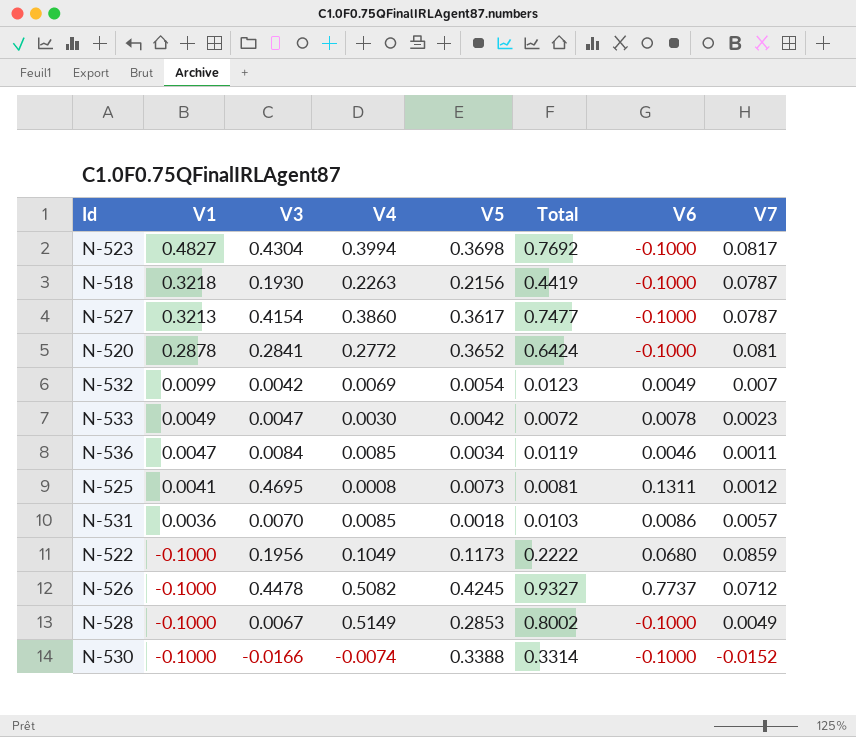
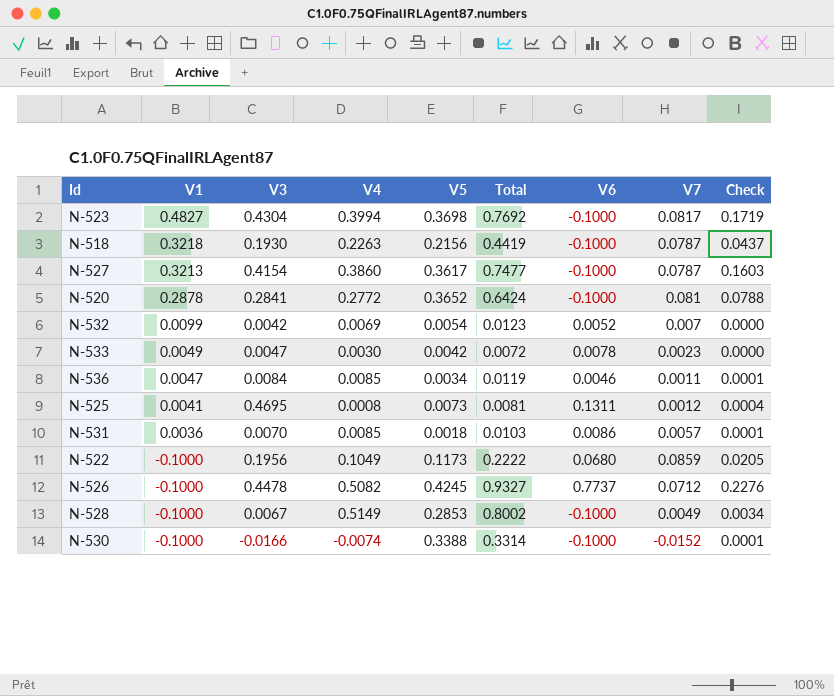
column Check | formula: none -> [V3] * [V4]
N-532 | V6: 0.0049 -> 0.0052

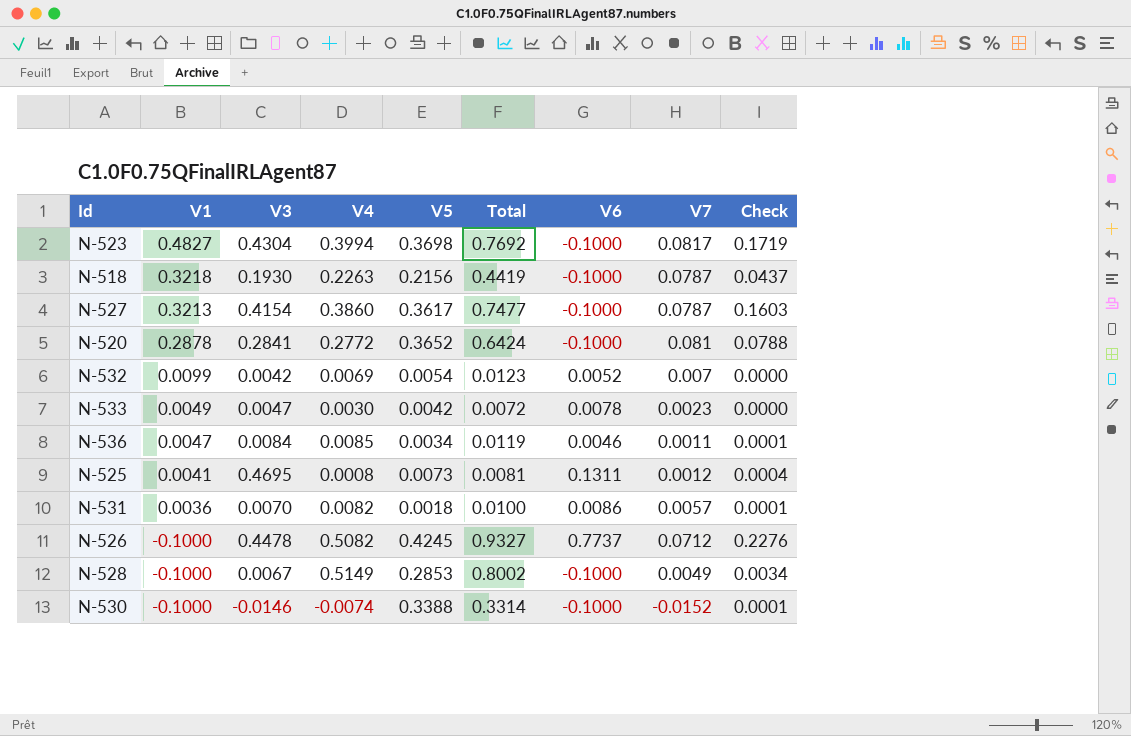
row N-522: -0.1000 | 0.1956 | 0.1049 | 0.1173 | 0.2222 | 0.0680 | 0.0859 | 0.0205 -> none
N-531 | V4: 0.0085 -> 0.0082
N-531 | Total: 0.0103 -> 0.0100
N-530 | V3: -0.0166 -> -0.0146

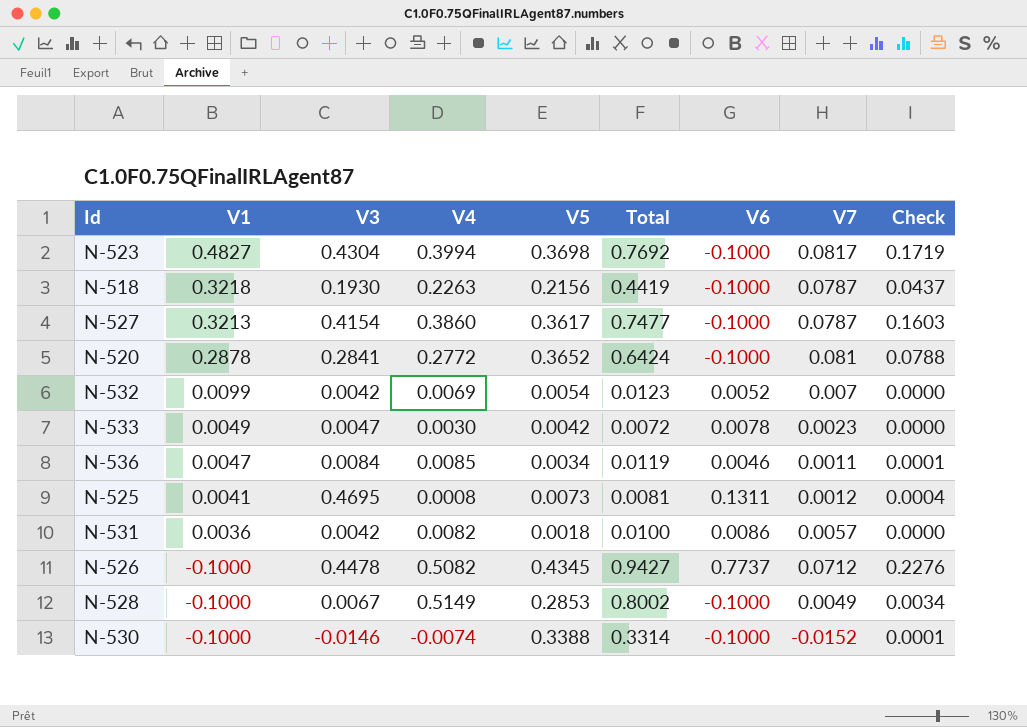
N-531 | V3: 0.0070 -> 0.0042
N-531 | Check: 0.0001 -> 0.0000
N-526 | V5: 0.4245 -> 0.4345
N-526 | Total: 0.9327 -> 0.9427

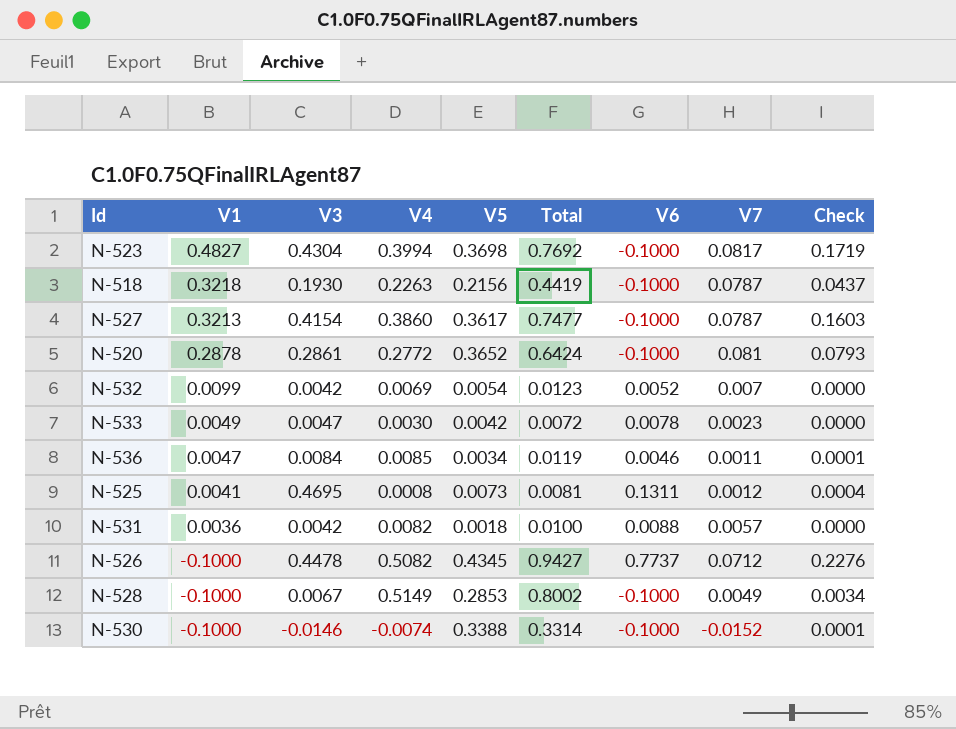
N-520 | V3: 0.2841 -> 0.2861
N-520 | Check: 0.0788 -> 0.0793
N-531 | V6: 0.0086 -> 0.0088

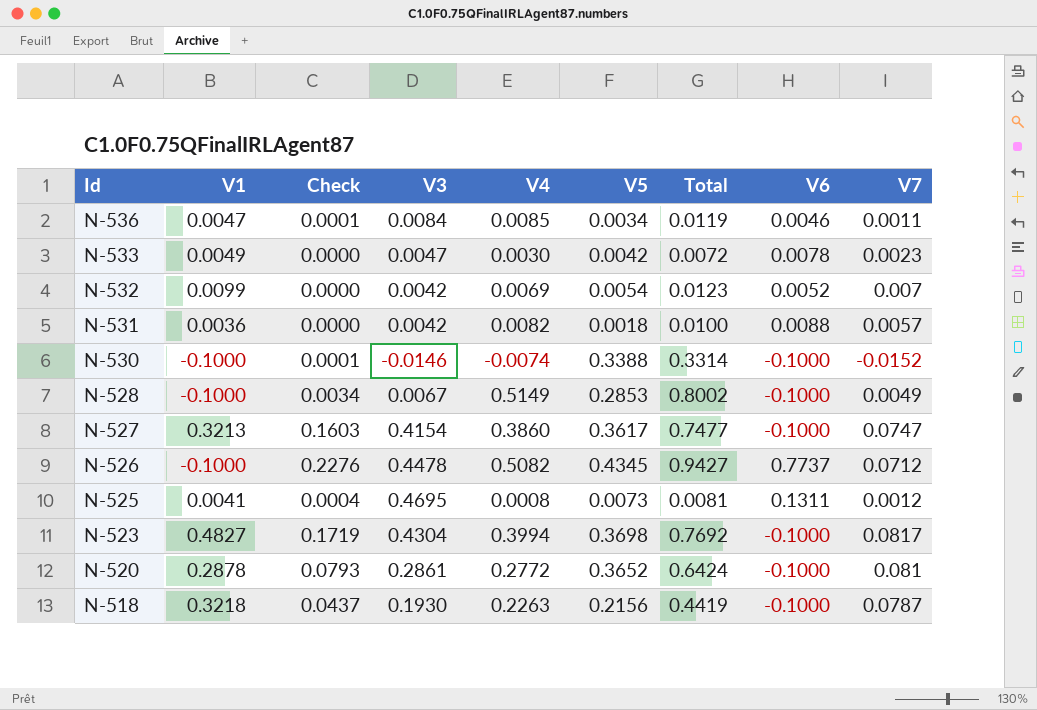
row order: V1 descending -> Id descending
column Check | position: 9 -> 3
N-527 | V7: 0.0787 -> 0.0747

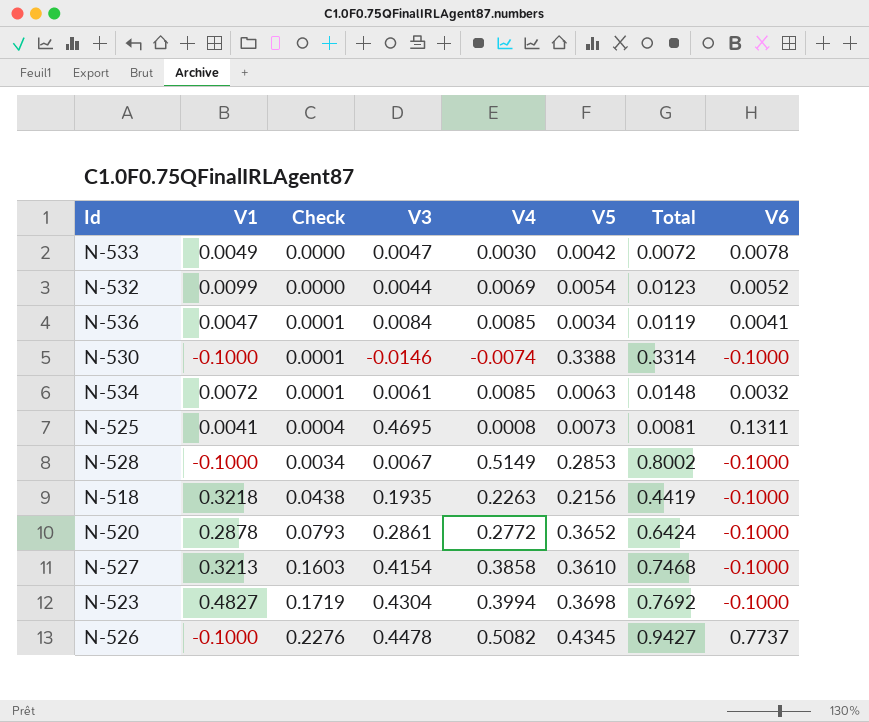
row order: Id descending -> Check ascending
column V7 | position: 9 -> none
row N-531: 0.0036 | 0.0000 | 0.0042 | 0.0082 | 0.0018 | 0.0100 | 0.0088 | 0.0057 -> none
N-532 | V3: 0.0042 -> 0.0044
N-536 | V6: 0.0046 -> 0.0041
row N-534: none -> 0.0072 | 0.0001 | 0.0061 | 0.0085 | 0.0063 | 0.0148 | 0.0032
N-518 | Check: 0.0437 -> 0.0438
N-518 | V3: 0.1930 -> 0.1935
N-527 | V4: 0.3860 -> 0.3858
N-527 | V5: 0.3617 -> 0.3610
N-527 | Total: 0.7477 -> 0.7468

